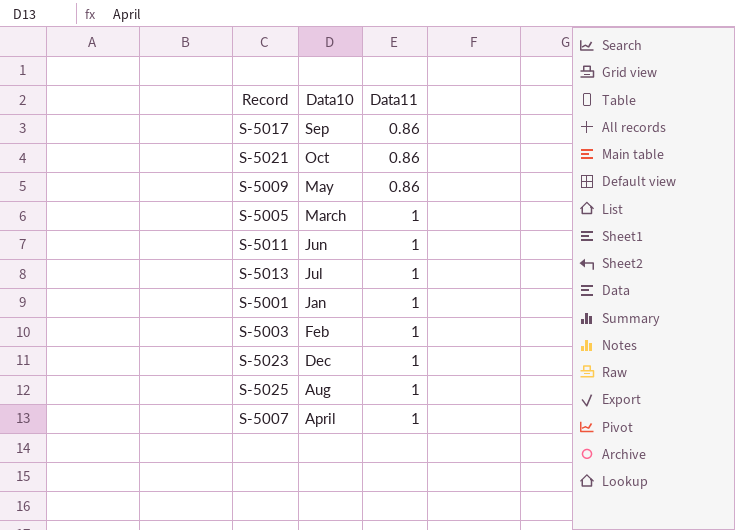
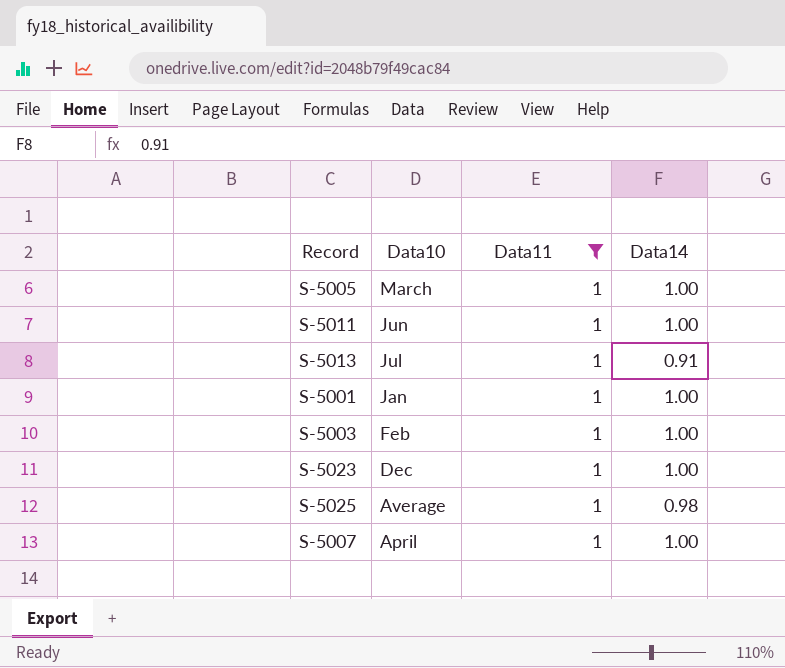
filter: none -> Data11 = 1
column Data14 | position: none -> 4
S-5025 | Data10: Aug -> Average

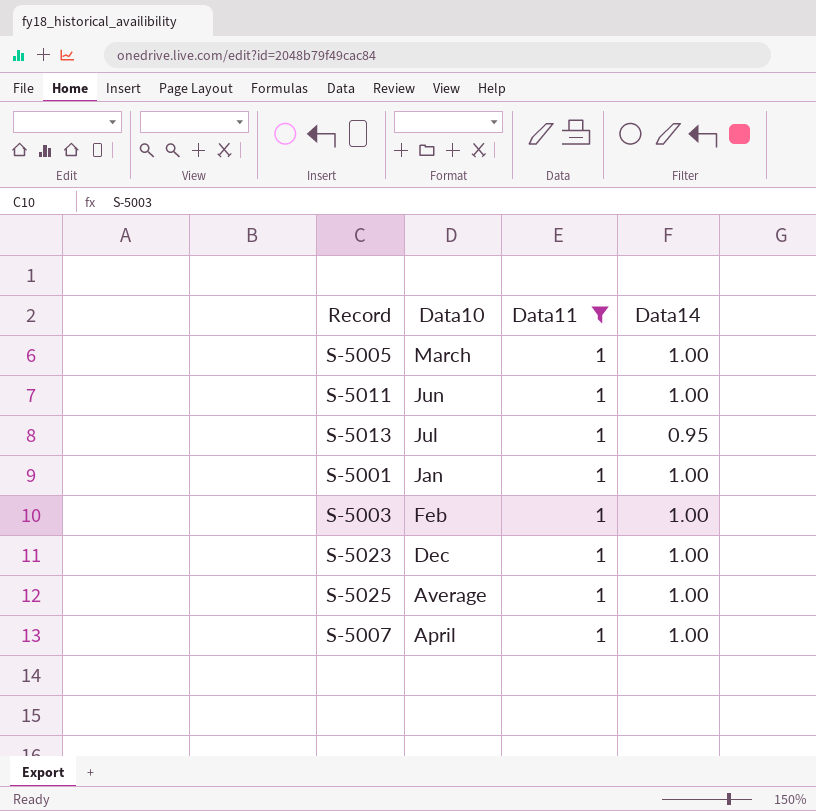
S-5013 | Data14: 0.91 -> 0.95
S-5025 | Data14: 0.98 -> 1.00

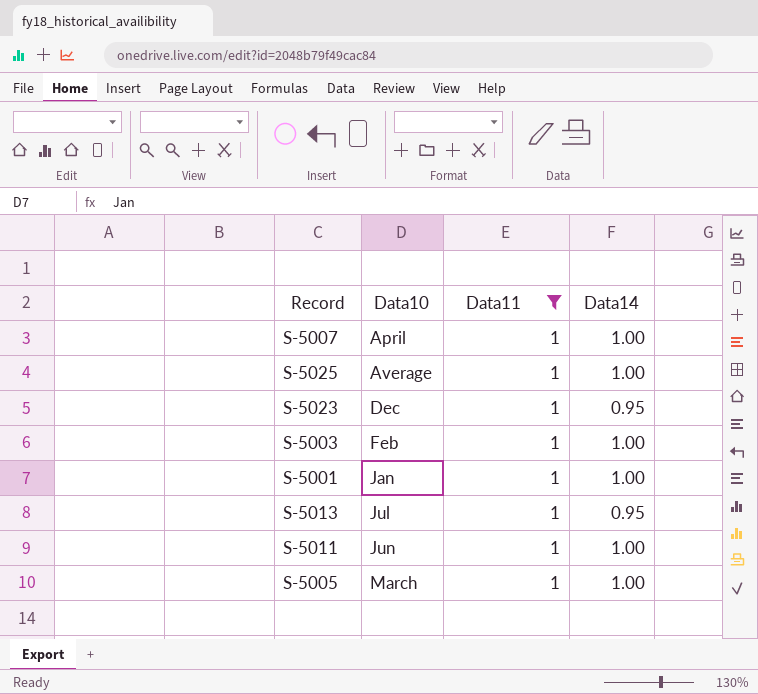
row order: Data10 descending -> Data10 ascending
S-5023 | Data14: 1.00 -> 0.95

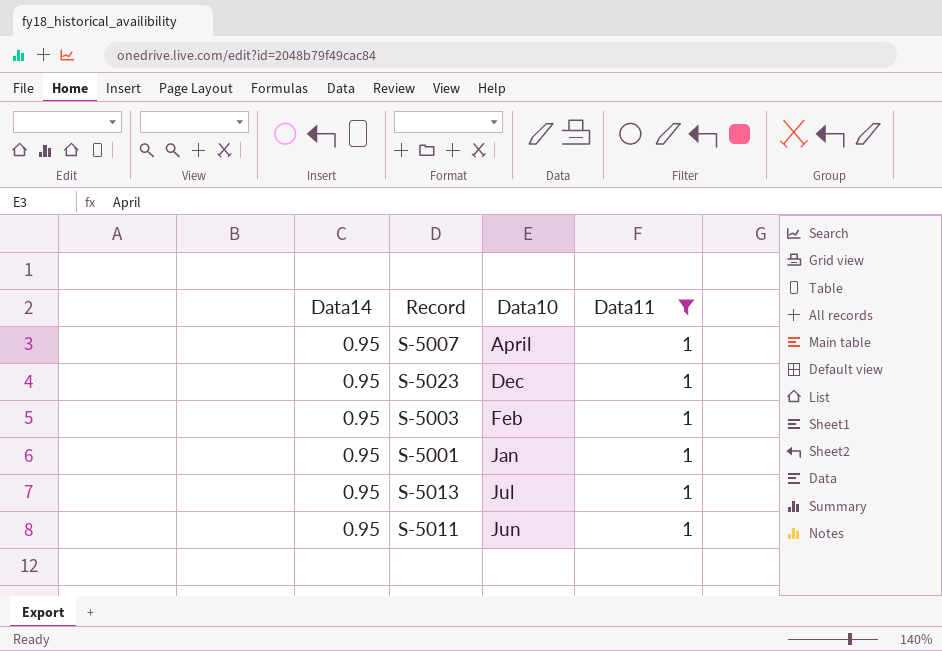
column Data14 | position: 4 -> 1
row S-5025: Average | 1 | 1.00 -> none
row S-5005: March | 1 | 1.00 -> none
S-5007 | Data14: 1.00 -> 0.95
S-5003 | Data14: 1.00 -> 0.95
S-5001 | Data14: 1.00 -> 0.95
S-5011 | Data14: 1.00 -> 0.95

